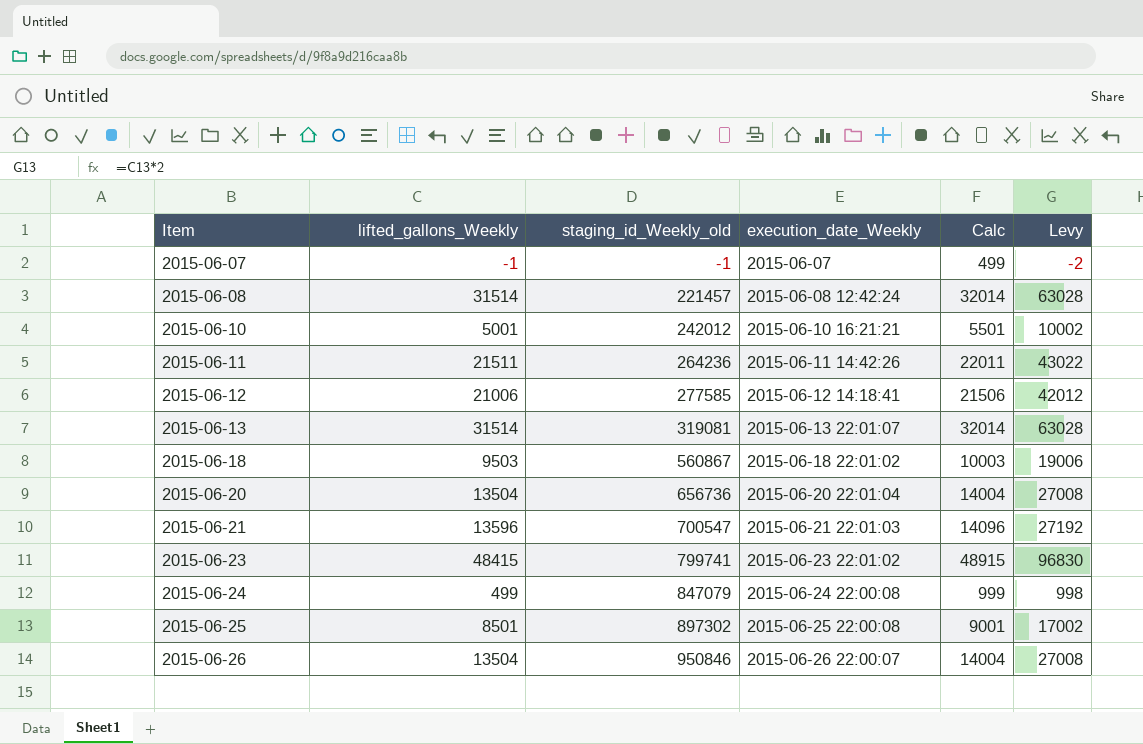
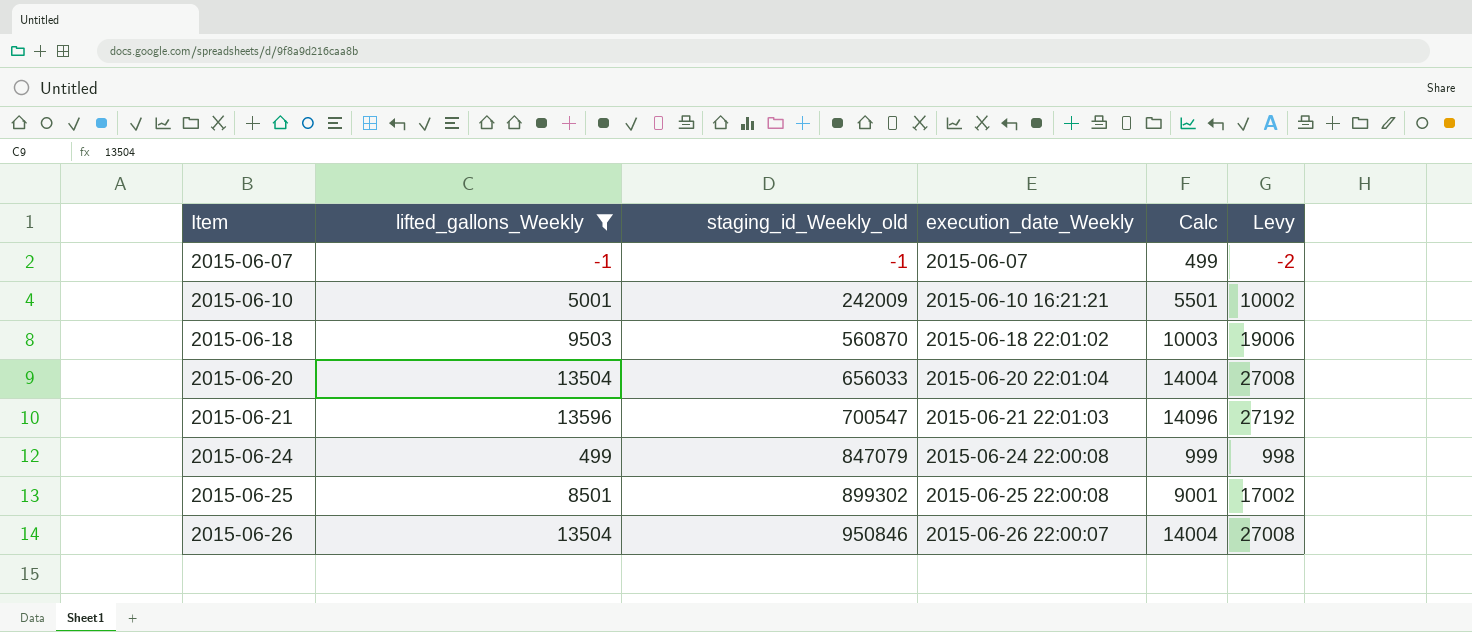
filter: none -> lifted_gallons_Weekly <= 13596
2015-06-10 | staging_id_Weekly_old: 242012 -> 242009
2015-06-18 | staging_id_Weekly_old: 560867 -> 560870
2015-06-20 | staging_id_Weekly_old: 656736 -> 656033
2015-06-25 | staging_id_Weekly_old: 897302 -> 899302

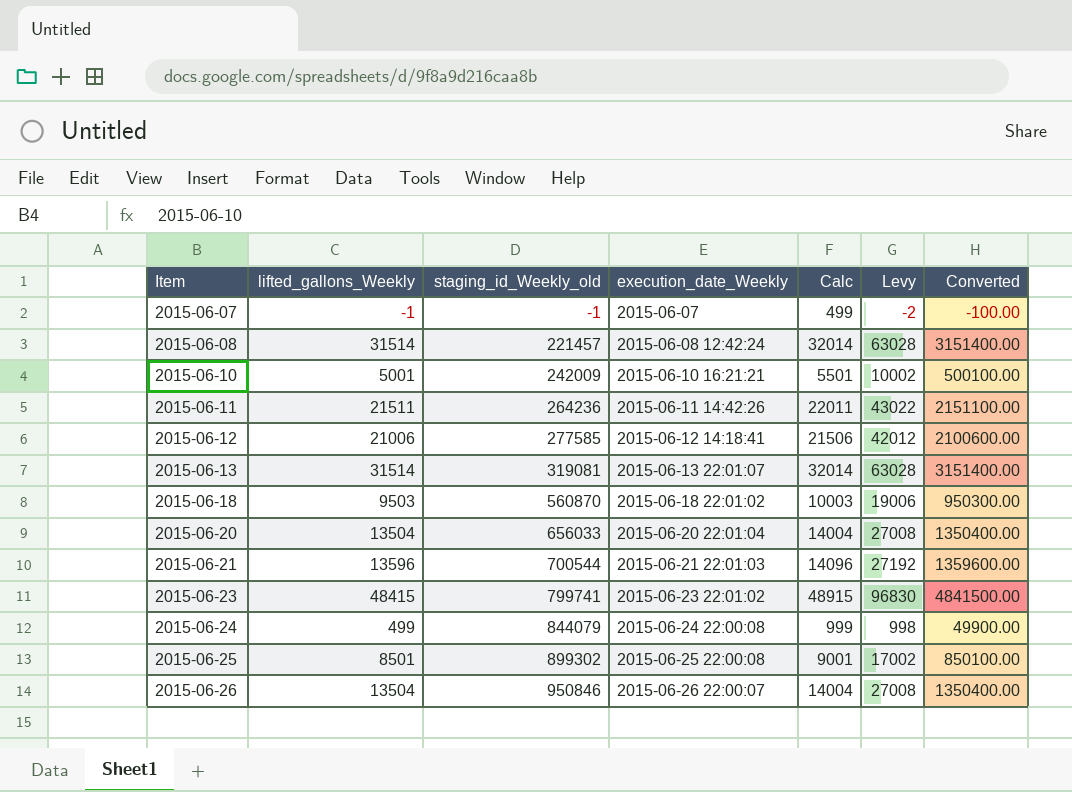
filter: lifted_gallons_Weekly <= 13596 -> none
column Converted | formula: none -> [lifted_gallons_Weekly] * 100
2015-06-21 | staging_id_Weekly_old: 700547 -> 700544
2015-06-24 | staging_id_Weekly_old: 847079 -> 844079

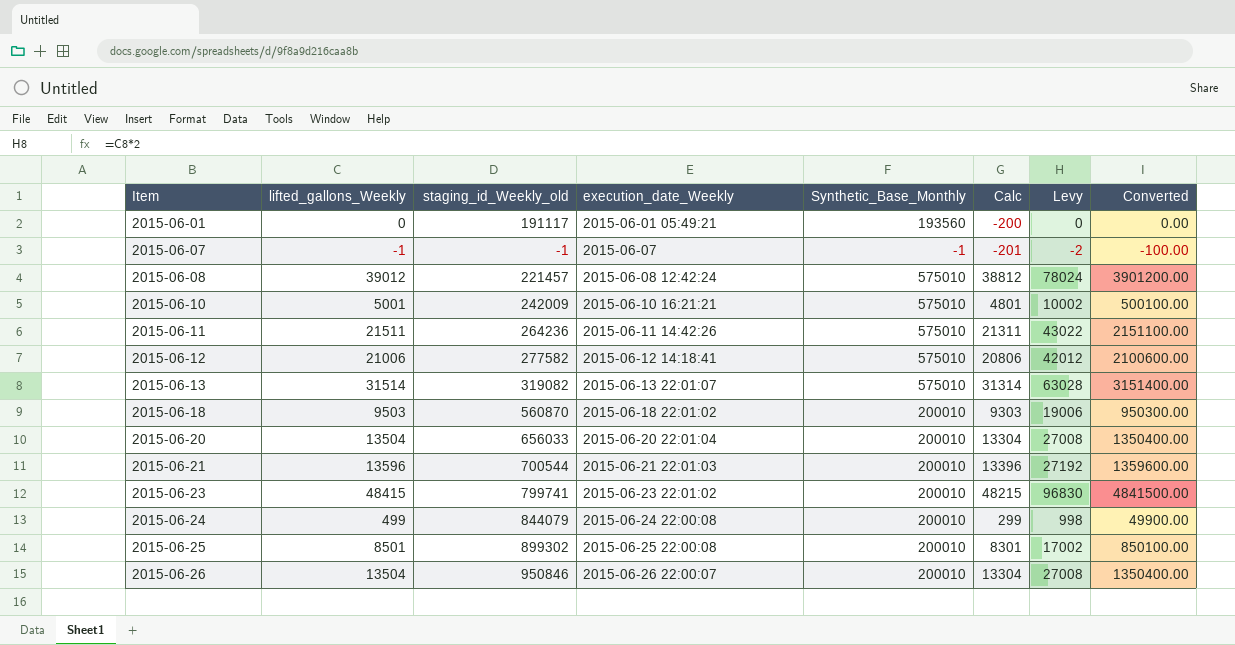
column Synthetic_Base_Monthly | position: none -> 5
column Calc | formula: [lifted_gallons_Weekly] + 500 -> [lifted_gallons_Weekly] - 200
row 2015-06-01: none -> 0 | 191117 | 2015-06-01 05:49:21 | 193560 | -200 | 0 | 0.00
2015-06-08 | lifted_gallons_Weekly: 31514 -> 39012
2015-06-08 | Levy: 63028 -> 78024
2015-06-08 | Converted: 3151400.00 -> 3901200.00
2015-06-12 | staging_id_Weekly_old: 277585 -> 277582
2015-06-13 | staging_id_Weekly_old: 319081 -> 319082

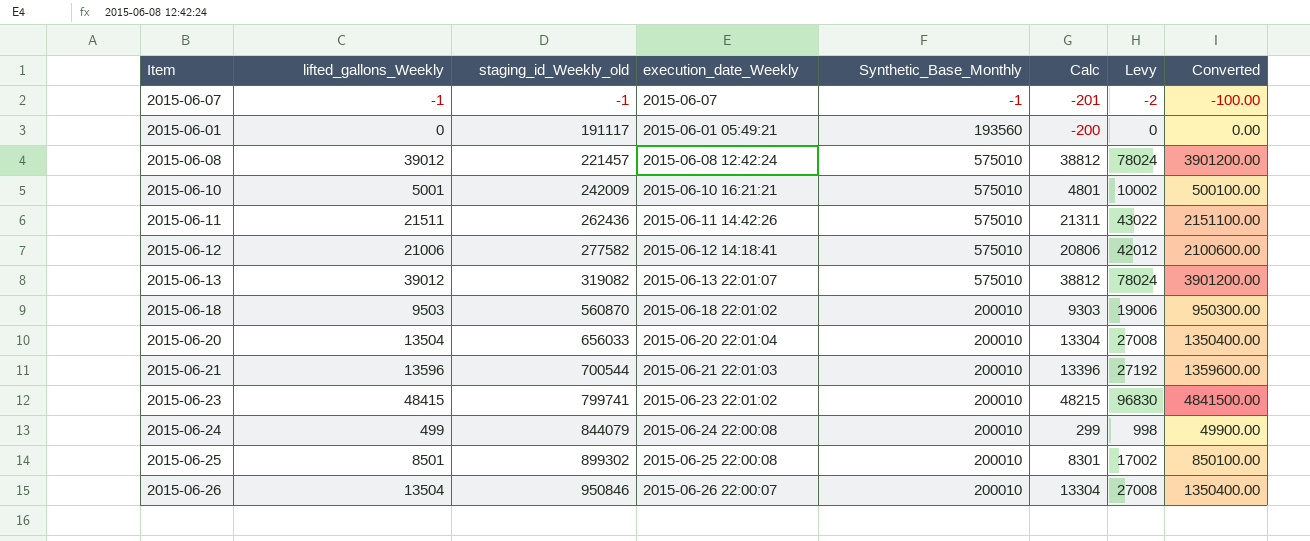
row order: Item ascending -> staging_id_Weekly_old ascending
2015-06-11 | staging_id_Weekly_old: 264236 -> 262436
2015-06-13 | lifted_gallons_Weekly: 31514 -> 39012
2015-06-13 | Calc: 31314 -> 38812
2015-06-13 | Levy: 63028 -> 78024
2015-06-13 | Converted: 3151400.00 -> 3901200.00

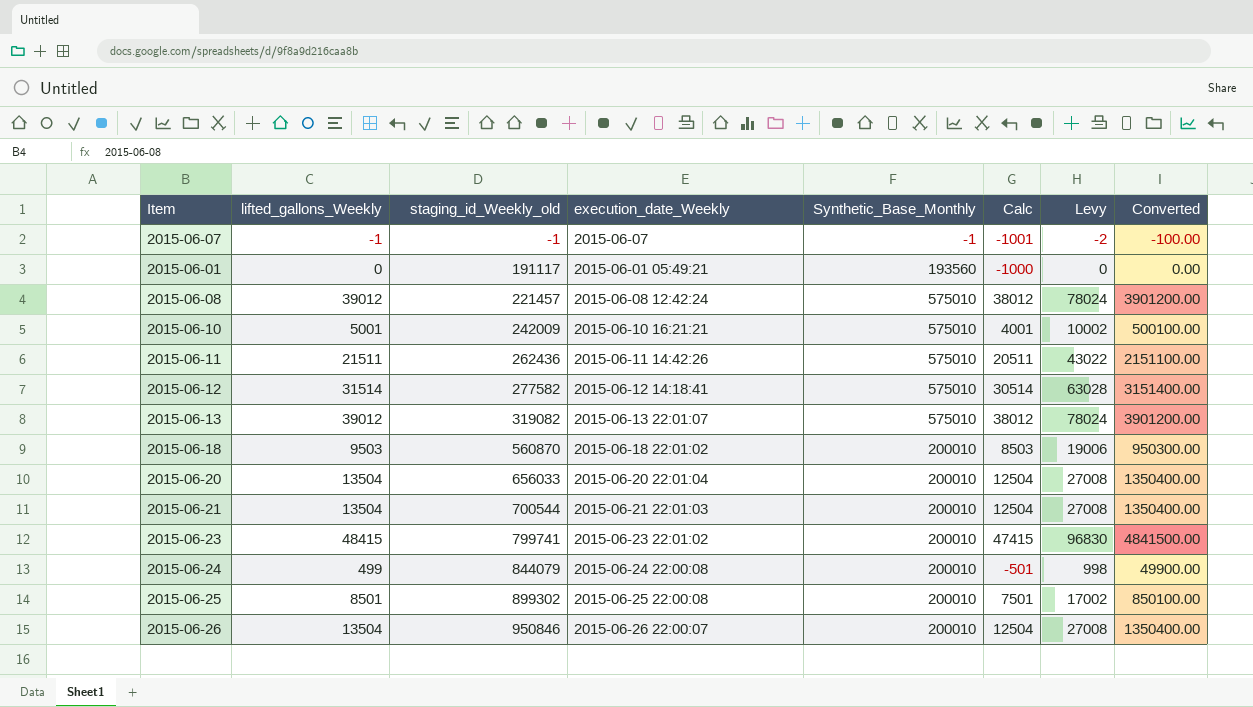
column Calc | formula: [lifted_gallons_Weekly] - 200 -> [lifted_gallons_Weekly] - 1000
2015-06-12 | lifted_gallons_Weekly: 21006 -> 31514
2015-06-12 | Levy: 42012 -> 63028
2015-06-12 | Converted: 2100600.00 -> 3151400.00
2015-06-21 | lifted_gallons_Weekly: 13596 -> 13504
2015-06-21 | Levy: 27192 -> 27008
2015-06-21 | Converted: 1359600.00 -> 1350400.00

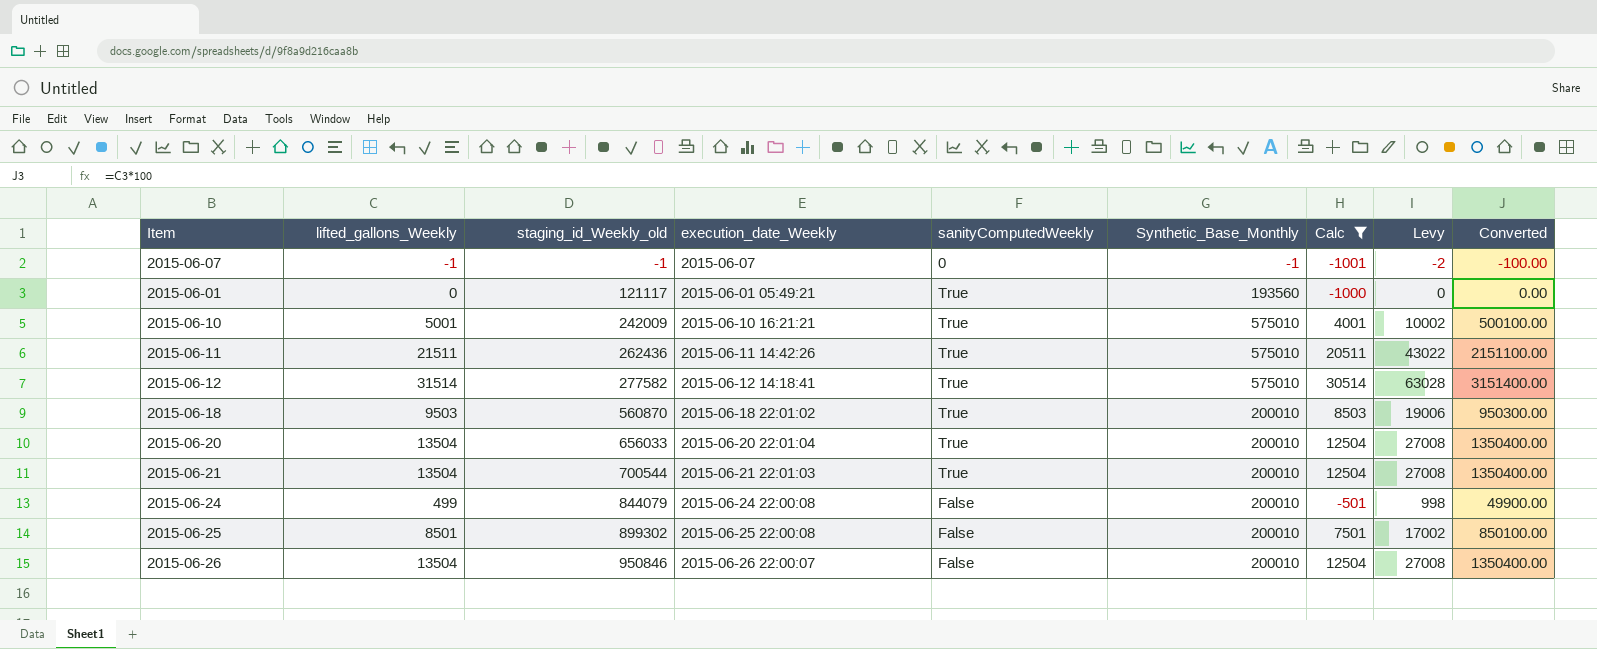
filter: none -> Calc <= 30514
column sanityComputedWeekly | position: none -> 5
2015-06-01 | staging_id_Weekly_old: 191117 -> 121117

